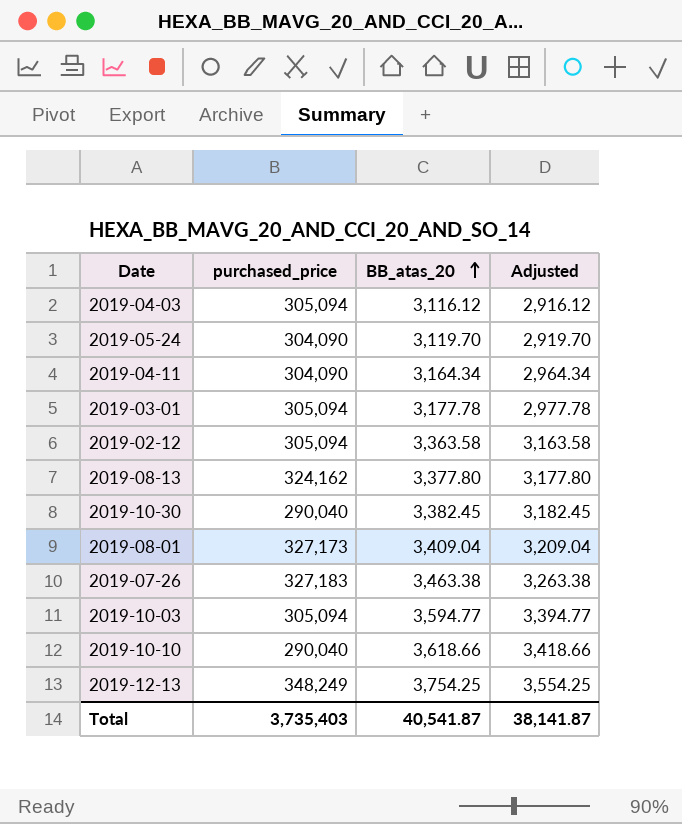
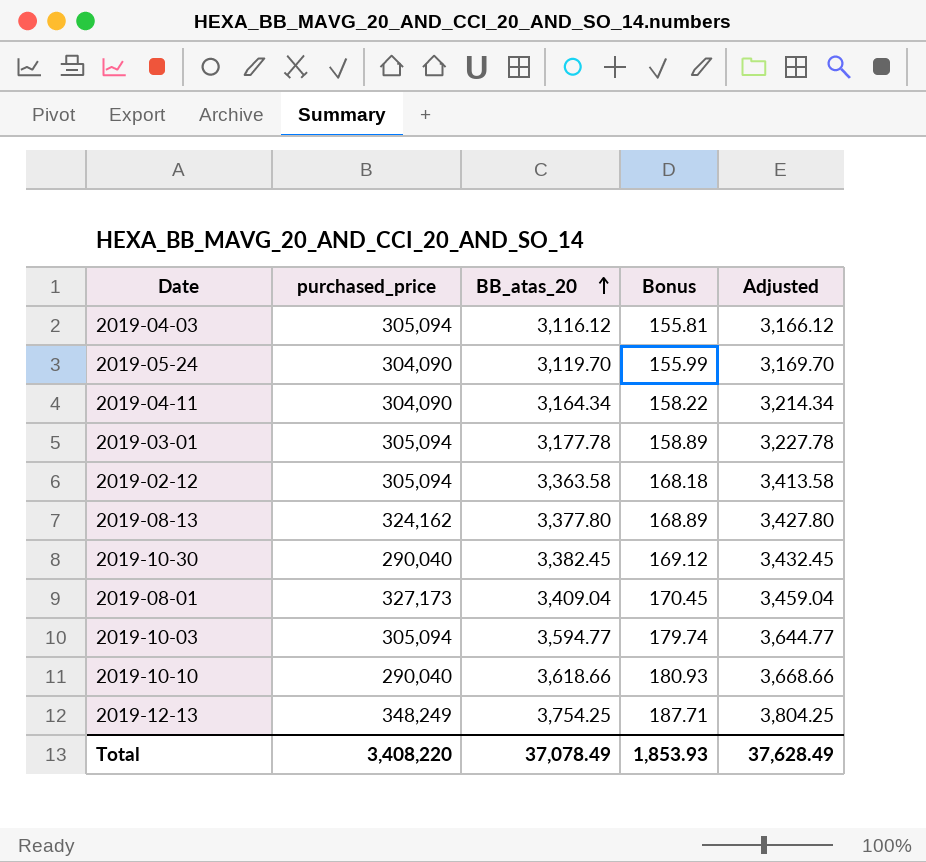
column Bonus | formula: none -> [BB_atas_20] * 0.05
column Adjusted | formula: [BB_atas_20] - 200 -> [BB_atas_20] + 50
row 2019-07-26: 327,183 | 3,463.38 | 3,263.38 -> none
Total | purchased_price: 3,735,403 -> 3,408,220
Total | BB_atas_20: 40,541.87 -> 37,078.49
Total | Adjusted: 38,141.87 -> 37,628.49

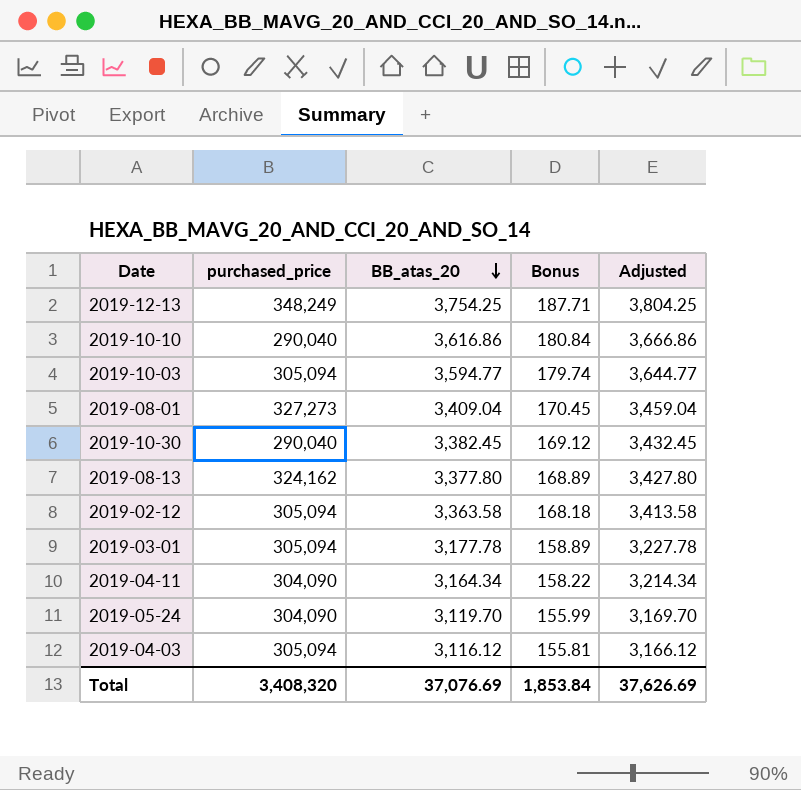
row order: BB_atas_20 ascending -> BB_atas_20 descending
2019-10-10 | BB_atas_20: 3,618.66 -> 3,616.86
2019-10-10 | Bonus: 180.93 -> 180.84
2019-10-10 | Adjusted: 3,668.66 -> 3,666.86
2019-08-01 | purchased_price: 327,173 -> 327,273
Total | purchased_price: 3,408,220 -> 3,408,320
Total | BB_atas_20: 37,078.49 -> 37,076.69
Total | Bonus: 1,853.93 -> 1,853.84
Total | Adjusted: 37,628.49 -> 37,626.69

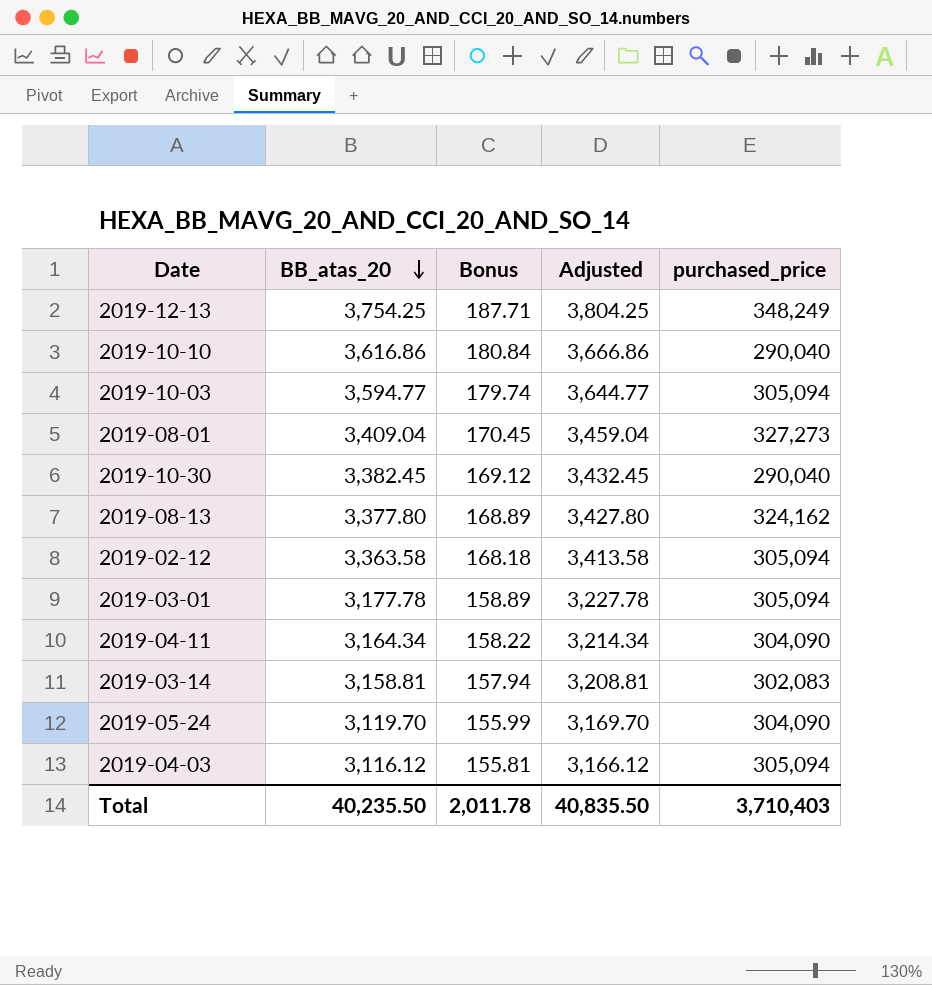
column purchased_price | position: 2 -> 5
row 2019-03-14: none -> 3,158.81 | 157.94 | 3,208.81 | 302,083
Total | BB_atas_20: 37,076.69 -> 40,235.50
Total | Bonus: 1,853.84 -> 2,011.78
Total | Adjusted: 37,626.69 -> 40,835.50
Total | purchased_price: 3,408,320 -> 3,710,403

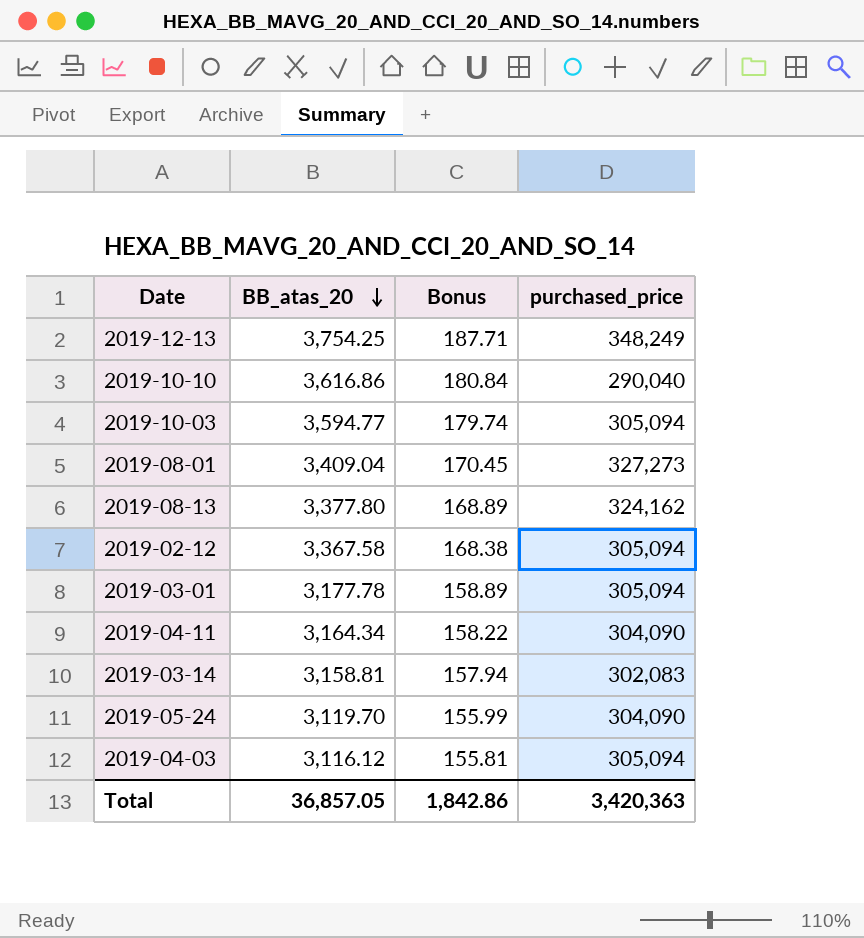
column Adjusted | formula: [BB_atas_20] + 50 -> none
row 2019-10-30: 3,382.45 | 169.12 | 3,432.45 | 290,040 -> none
2019-02-12 | BB_atas_20: 3,363.58 -> 3,367.58
2019-02-12 | Bonus: 168.18 -> 168.38
Total | BB_atas_20: 40,235.50 -> 36,857.05
Total | Bonus: 2,011.78 -> 1,842.86
Total | purchased_price: 3,710,403 -> 3,420,363

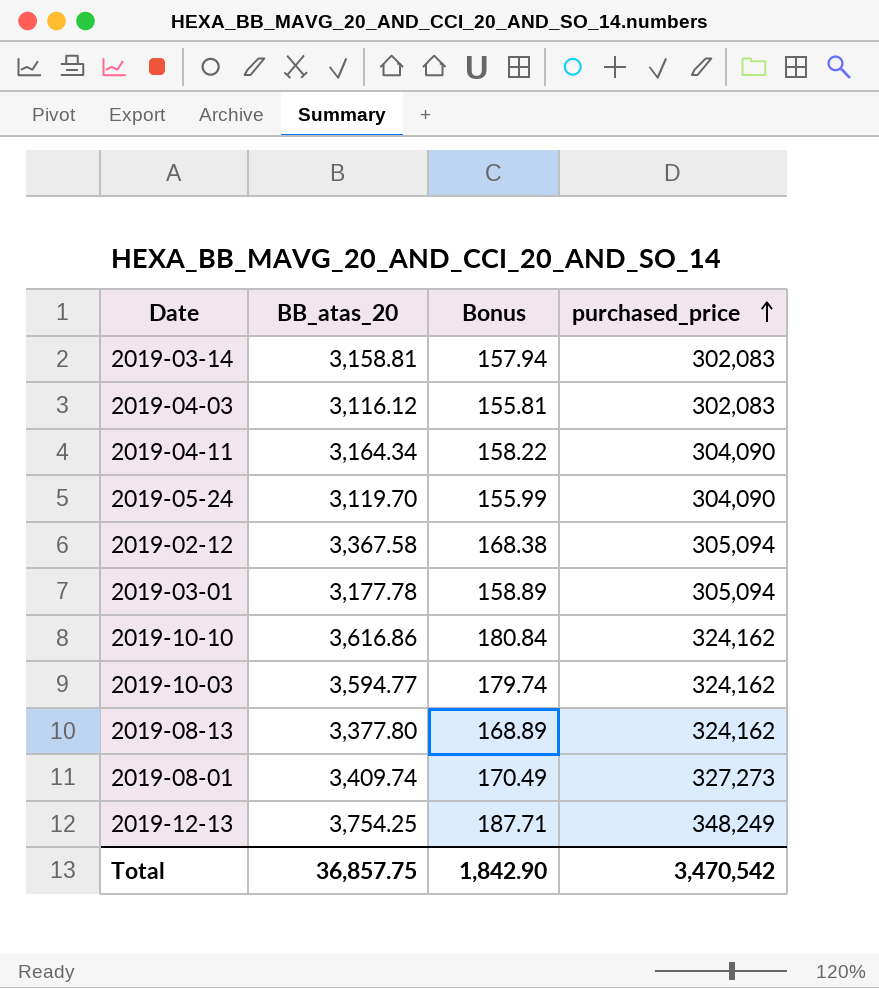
row order: BB_atas_20 descending -> purchased_price ascending
2019-04-03 | purchased_price: 305,094 -> 302,083
2019-10-10 | purchased_price: 290,040 -> 324,162
2019-10-03 | purchased_price: 305,094 -> 324,162
2019-08-01 | BB_atas_20: 3,409.04 -> 3,409.74
2019-08-01 | Bonus: 170.45 -> 170.49
Total | BB_atas_20: 36,857.05 -> 36,857.75
Total | Bonus: 1,842.86 -> 1,842.90
Total | purchased_price: 3,420,363 -> 3,470,542

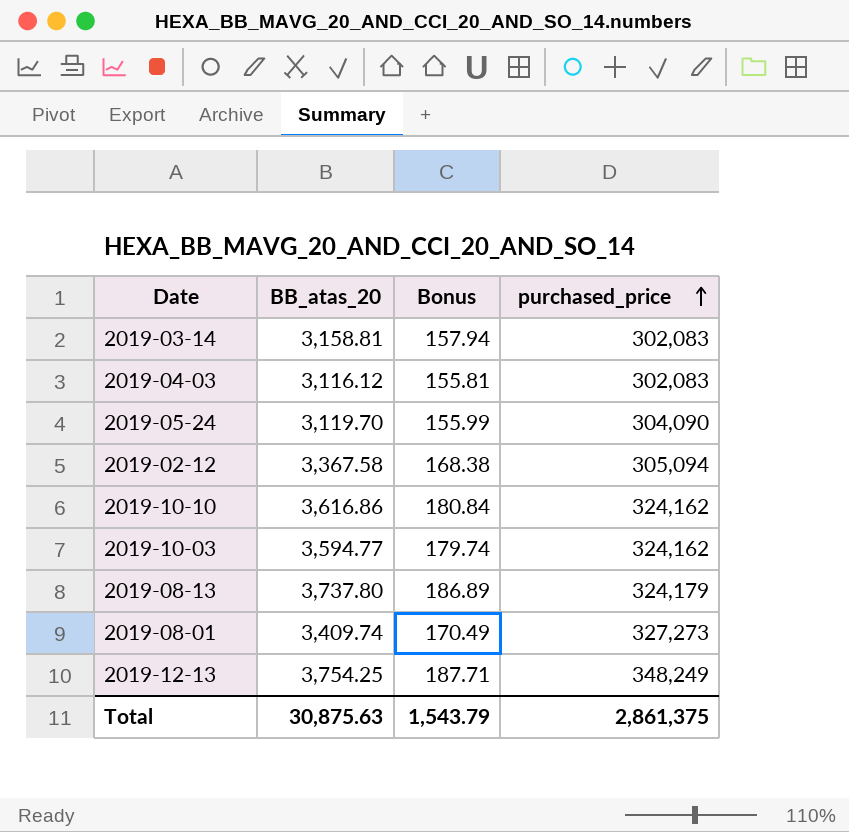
row 2019-04-11: 3,164.34 | 158.22 | 304,090 -> none
row 2019-03-01: 3,177.78 | 158.89 | 305,094 -> none
2019-08-13 | BB_atas_20: 3,377.80 -> 3,737.80
2019-08-13 | Bonus: 168.89 -> 186.89
2019-08-13 | purchased_price: 324,162 -> 324,179
Total | BB_atas_20: 36,857.75 -> 30,875.63
Total | Bonus: 1,842.90 -> 1,543.79
Total | purchased_price: 3,470,542 -> 2,861,375

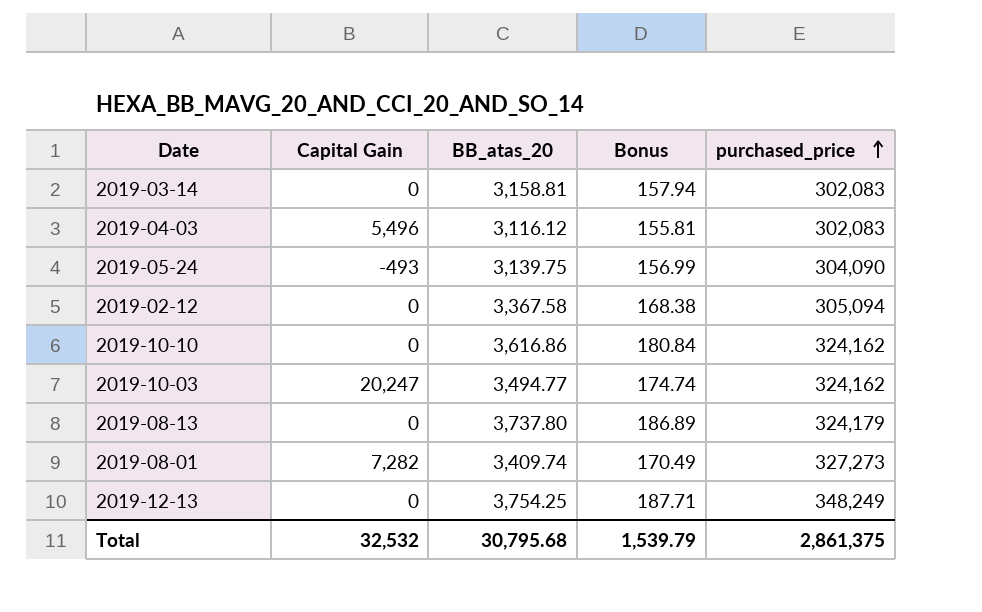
column Capital Gain | position: none -> 2
2019-05-24 | BB_atas_20: 3,119.70 -> 3,139.75
2019-05-24 | Bonus: 155.99 -> 156.99
2019-10-03 | BB_atas_20: 3,594.77 -> 3,494.77
2019-10-03 | Bonus: 179.74 -> 174.74
Total | BB_atas_20: 30,875.63 -> 30,795.68
Total | Bonus: 1,543.79 -> 1,539.79

